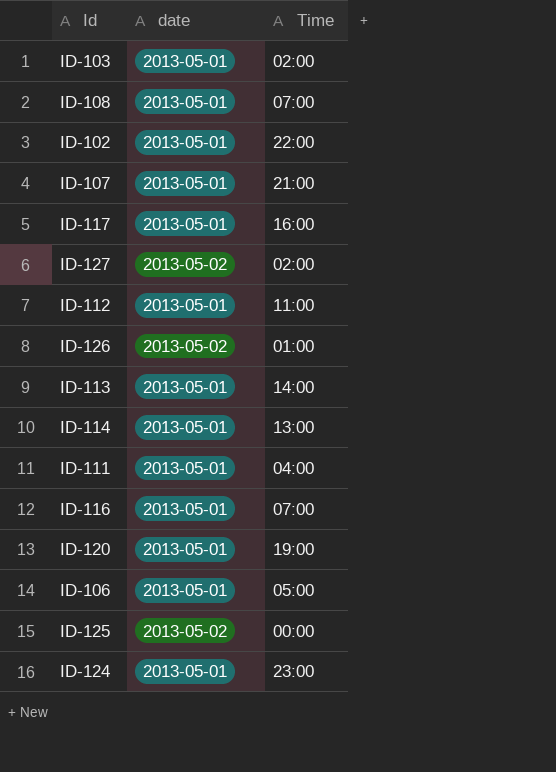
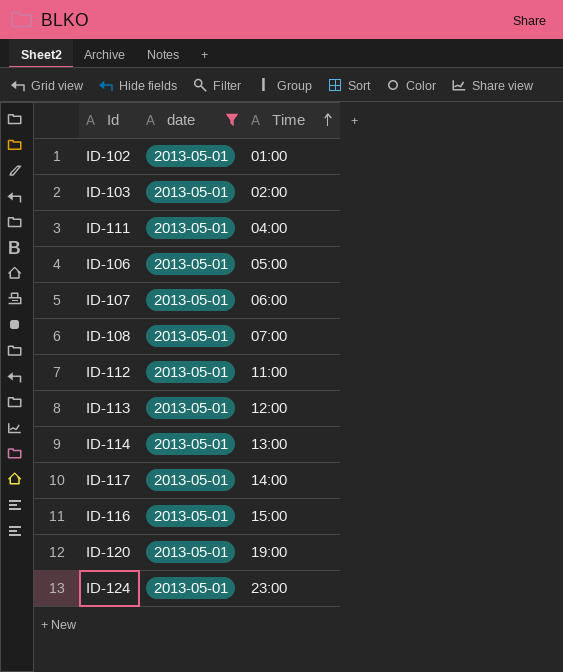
filter: none -> date = 2013-05-01
row order: none -> Time ascending
ID-102 | Time: 22:00 -> 01:00
ID-107 | Time: 21:00 -> 06:00
ID-113 | Time: 14:00 -> 12:00
ID-117 | Time: 16:00 -> 14:00
ID-116 | Time: 07:00 -> 15:00

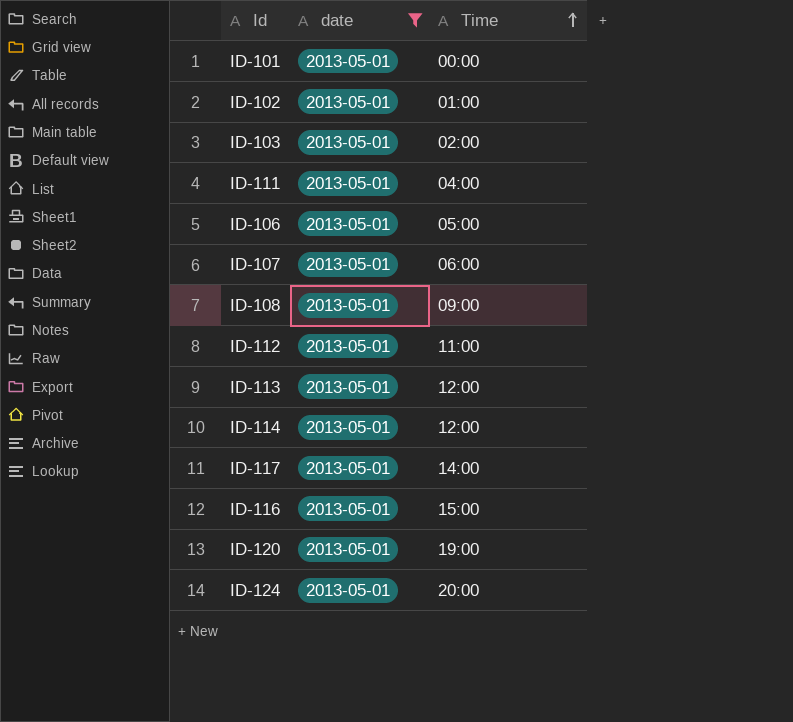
row ID-101: none -> 2013-05-01 | 00:00
ID-108 | Time: 07:00 -> 09:00
ID-114 | Time: 13:00 -> 12:00
ID-124 | Time: 23:00 -> 20:00

